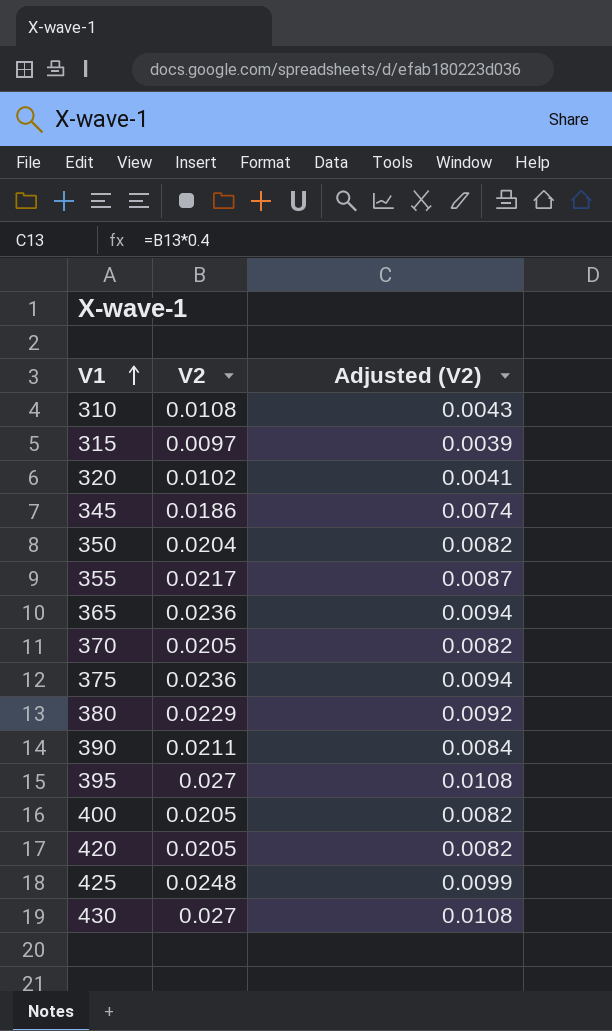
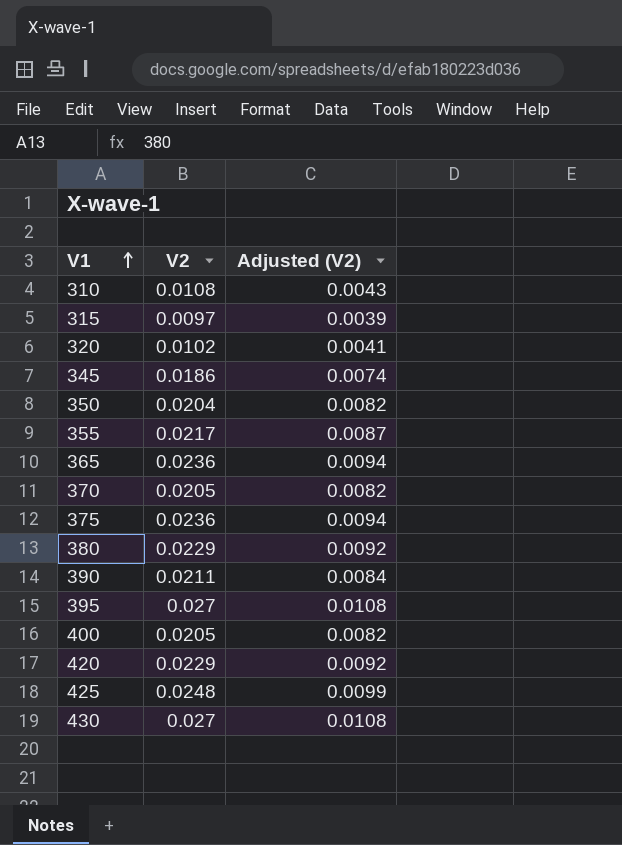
420 | V2: 0.0205 -> 0.0229
420 | Adjusted (V2): 0.0082 -> 0.0092

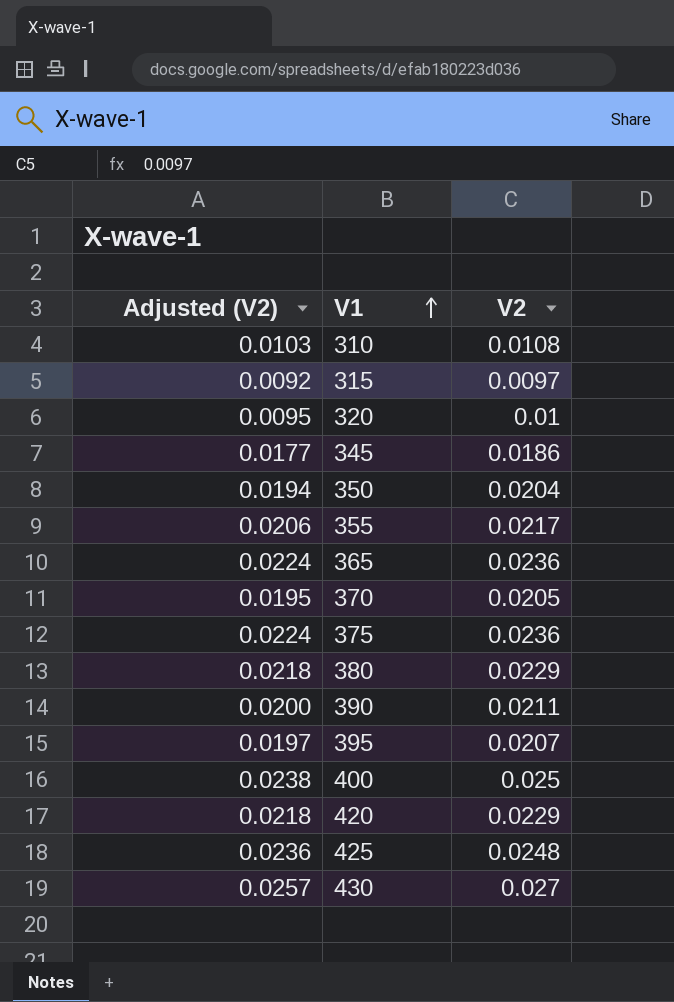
column Adjusted (V2) | formula: [V2] * 0.4 -> [V2] * 0.95
column Adjusted (V2) | position: 3 -> 1
320 | V2: 0.0102 -> 0.01
395 | V2: 0.027 -> 0.0207
400 | V2: 0.0205 -> 0.025

